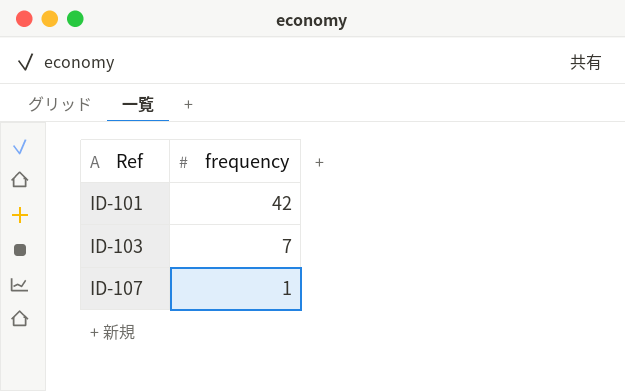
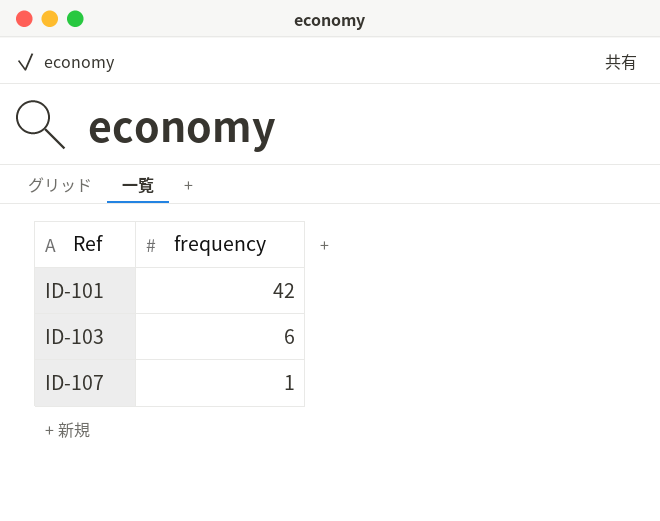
ID-103 | frequency: 7 -> 6

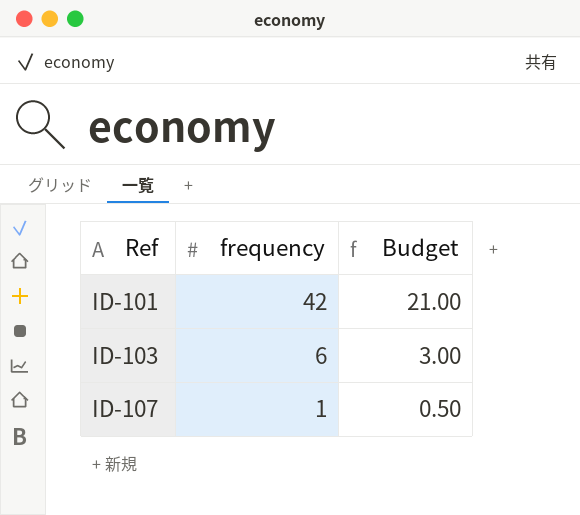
column Budget | formula: none -> [frequency] * 0.5

